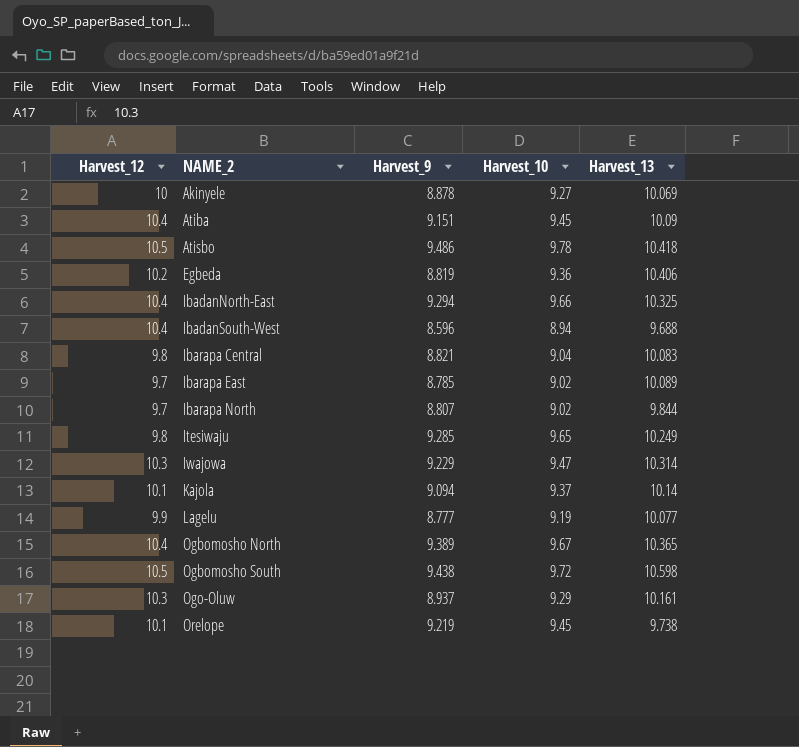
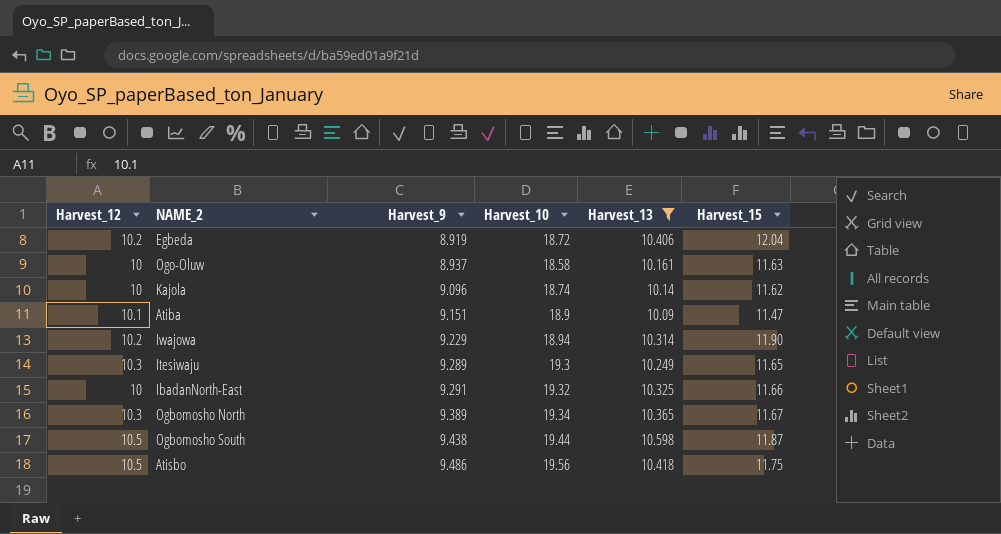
filter: none -> Harvest_13 >= 10.09
row order: NAME_2 ascending -> Harvest_9 ascending
column Harvest_15 | position: none -> 6
Egbeda | Harvest_9: 8.819 -> 8.919
Egbeda | Harvest_10: 9.36 -> 18.72
Ogo-Oluw | Harvest_12: 10.3 -> 10
Ogo-Oluw | Harvest_10: 9.29 -> 18.58
Kajola | Harvest_12: 10.1 -> 10
Kajola | Harvest_9: 9.094 -> 9.096
Kajola | Harvest_10: 9.37 -> 18.74
Atiba | Harvest_12: 10.4 -> 10.1
Atiba | Harvest_10: 9.45 -> 18.9
Iwajowa | Harvest_12: 10.3 -> 10.2
Iwajowa | Harvest_10: 9.47 -> 18.94
Itesiwaju | Harvest_12: 9.8 -> 10.3
Itesiwaju | Harvest_9: 9.285 -> 9.289
Itesiwaju | Harvest_10: 9.65 -> 19.3
IbadanNorth-East | Harvest_12: 10.4 -> 10
IbadanNorth-East | Harvest_9: 9.294 -> 9.291
IbadanNorth-East | Harvest_10: 9.66 -> 19.32
Ogbomosho North | Harvest_12: 10.4 -> 10.3
Ogbomosho North | Harvest_10: 9.67 -> 19.34
Ogbomosho South | Harvest_10: 9.72 -> 19.44
Atisbo | Harvest_10: 9.78 -> 19.56

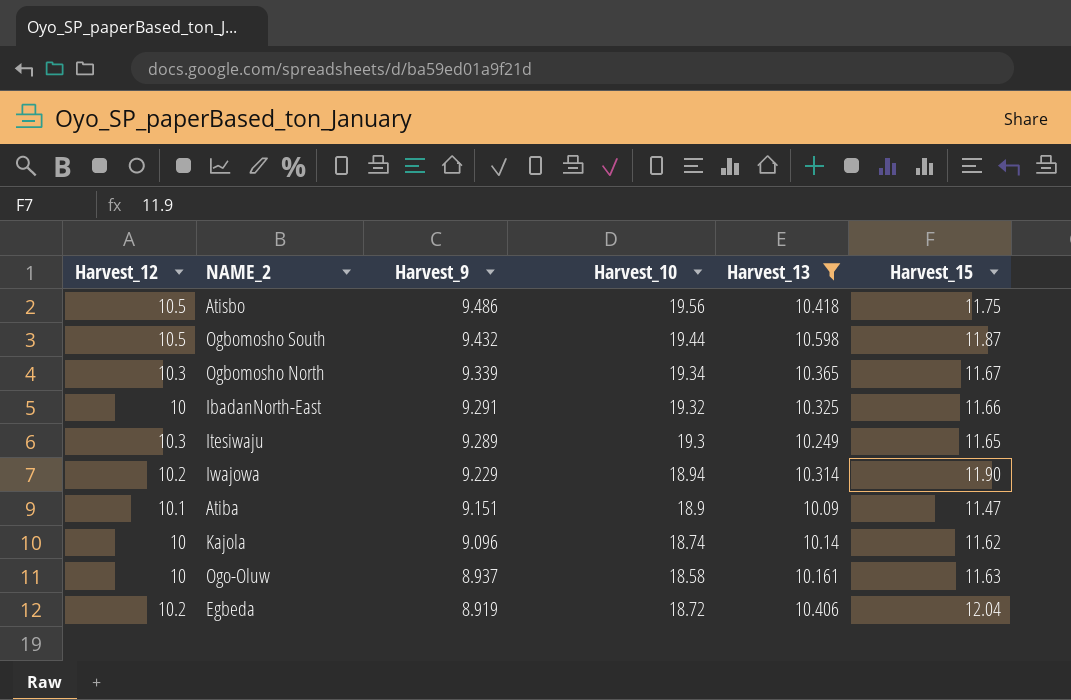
row order: Harvest_9 ascending -> Harvest_9 descending
Ogbomosho South | Harvest_9: 9.438 -> 9.432
Ogbomosho North | Harvest_9: 9.389 -> 9.339

